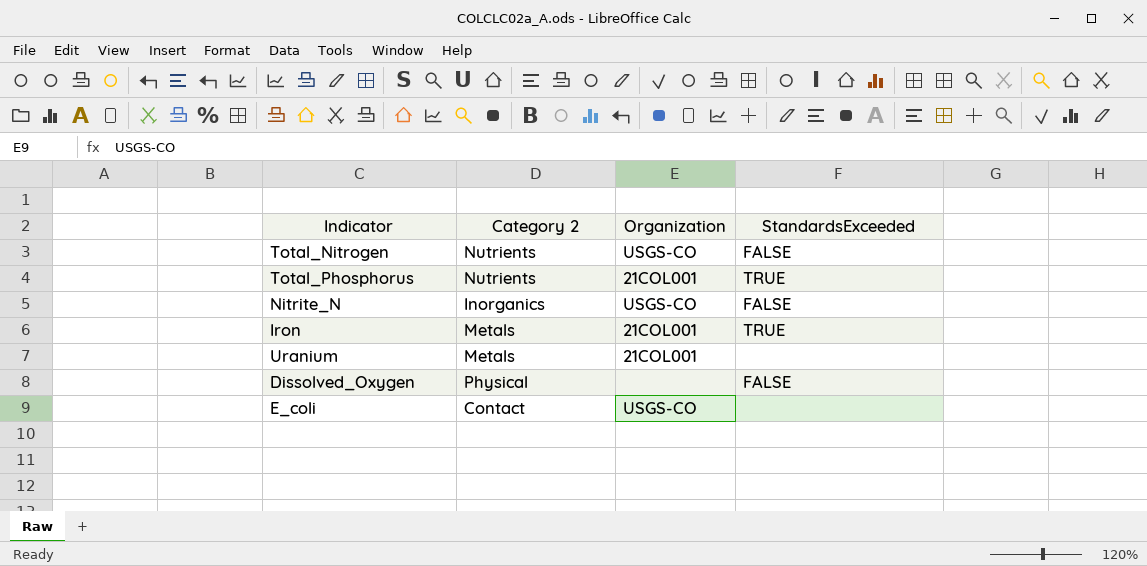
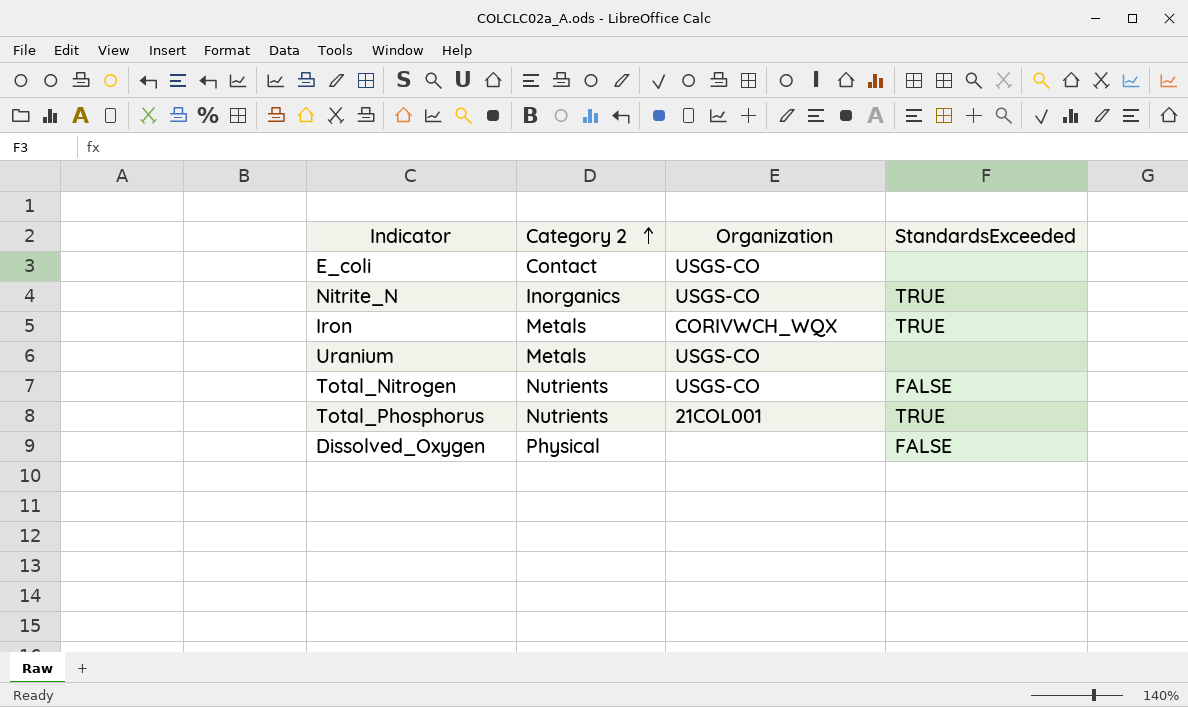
row order: none -> Category 2 ascending
Nitrite_N | StandardsExceeded: FALSE -> TRUE
Iron | Organization: 21COL001 -> CORIVWCH_WQX
Uranium | Organization: 21COL001 -> USGS-CO

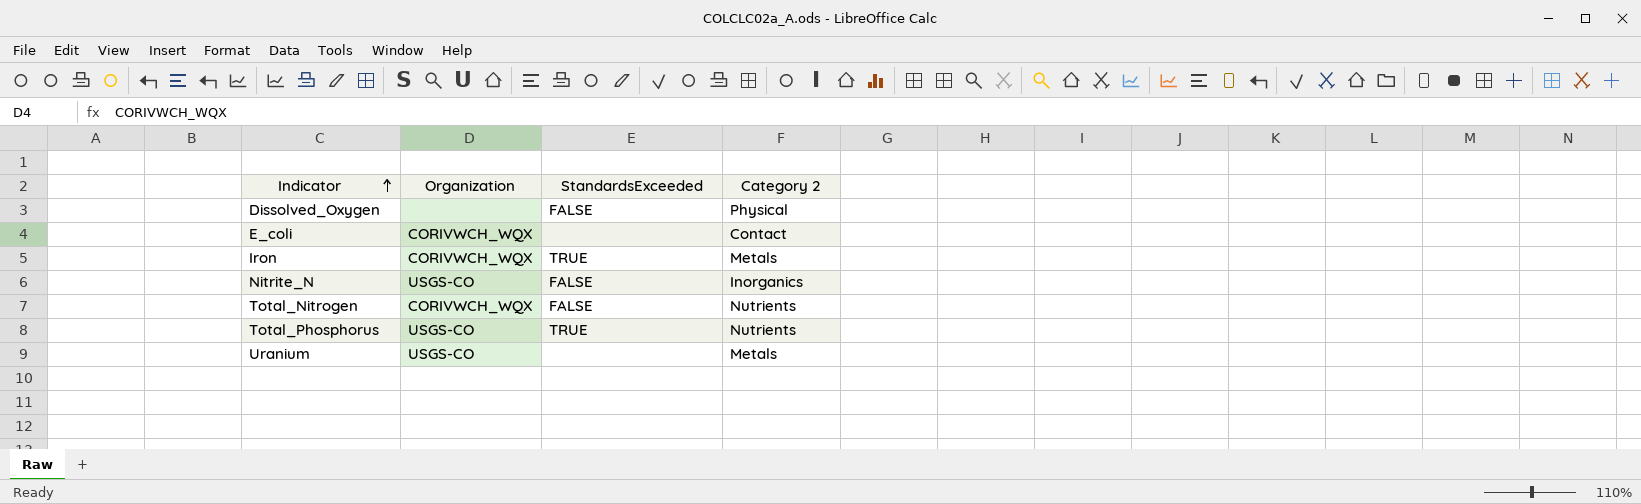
row order: Category 2 ascending -> Indicator ascending
column Category 2 | position: 2 -> 4
E_coli | Organization: USGS-CO -> CORIVWCH_WQX
Nitrite_N | StandardsExceeded: TRUE -> FALSE
Total_Nitrogen | Organization: USGS-CO -> CORIVWCH_WQX
Total_Phosphorus | Organization: 21COL001 -> USGS-CO

